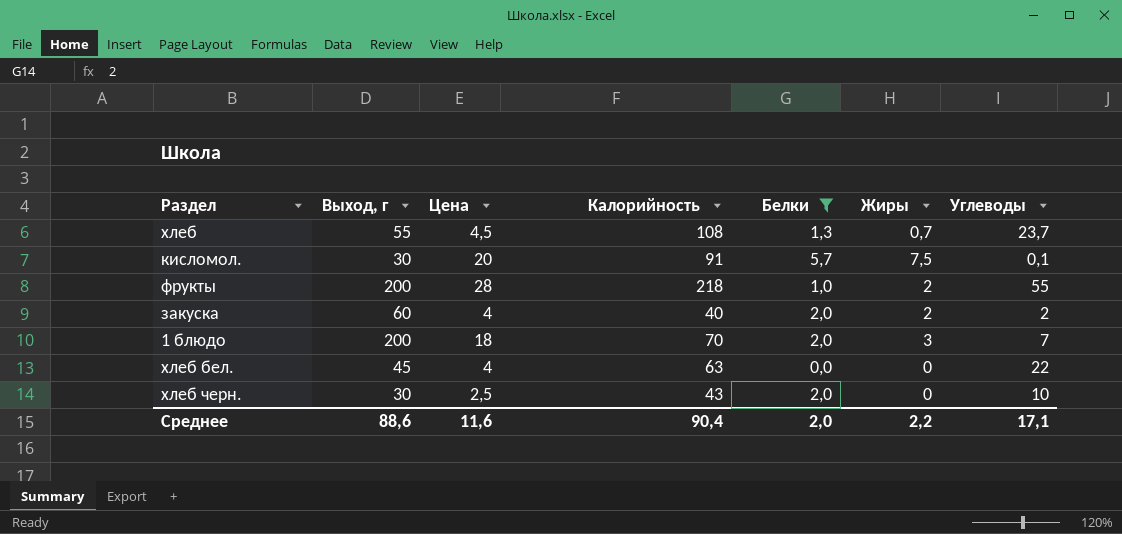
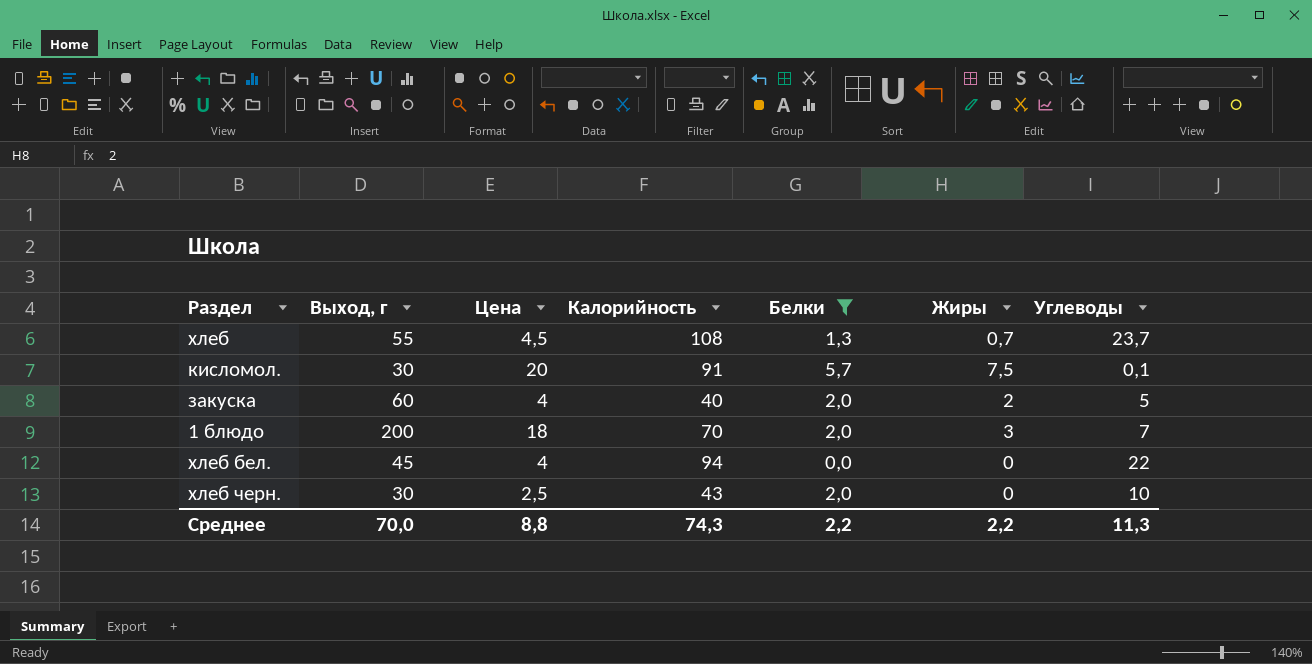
row фрукты: 200 | 28 | 218 | 1,0 | 2 | 55 -> none
закуска | Углеводы: 2 -> 5
хлеб бел. | Калорийность: 63 -> 94
Среднее | Выход, г: 88,6 -> 70,0
Среднее | Цена: 11,6 -> 8,8
Среднее | Калорийность: 90,4 -> 74,3
Среднее | Белки: 2,0 -> 2,2
Среднее | Углеводы: 17,1 -> 11,3

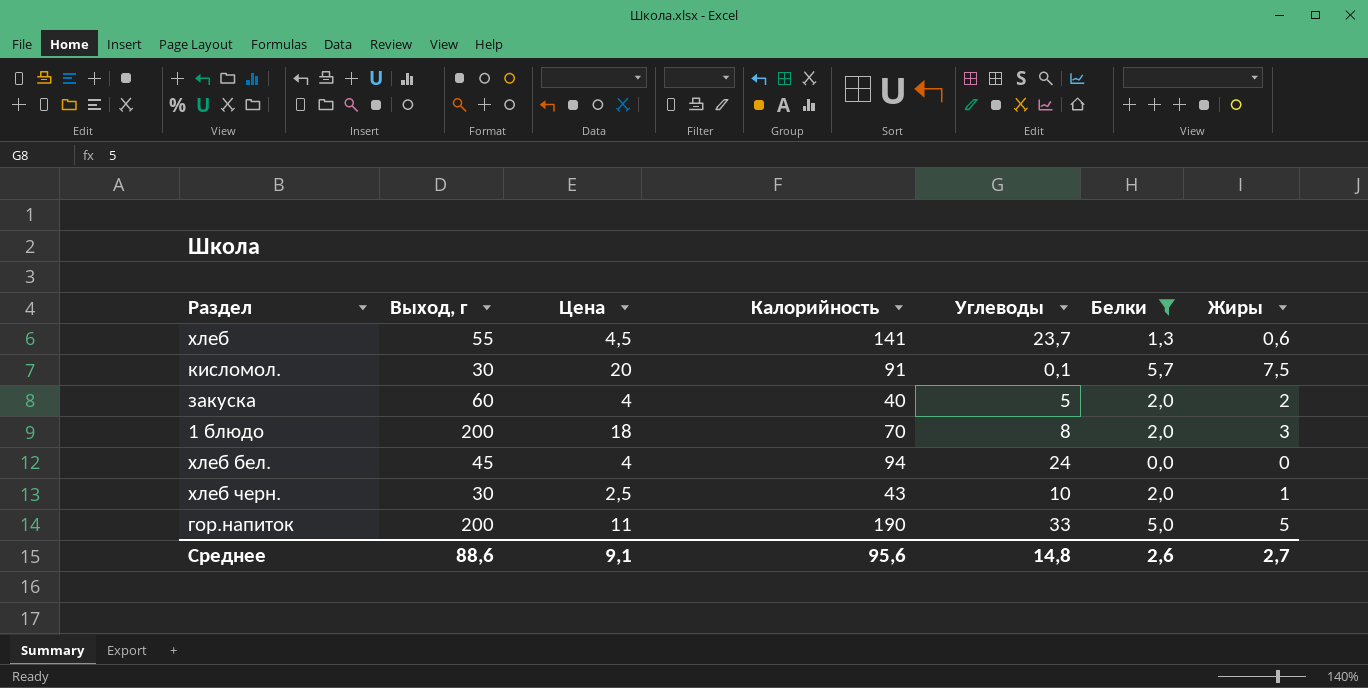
column Углеводы | position: 7 -> 5
хлеб | Калорийность: 108 -> 141
хлеб | Жиры: 0,7 -> 0,6
1 блюдо | Углеводы: 7 -> 8
хлеб бел. | Углеводы: 22 -> 24
хлеб черн. | Жиры: 0 -> 1
row гор.напиток: none -> 200 | 11 | 190 | 33 | 5,0 | 5
Среднее | Выход, г: 70,0 -> 88,6
Среднее | Цена: 8,8 -> 9,1
Среднее | Калорийность: 74,3 -> 95,6
Среднее | Углеводы: 11,3 -> 14,8
Среднее | Белки: 2,2 -> 2,6
Среднее | Жиры: 2,2 -> 2,7

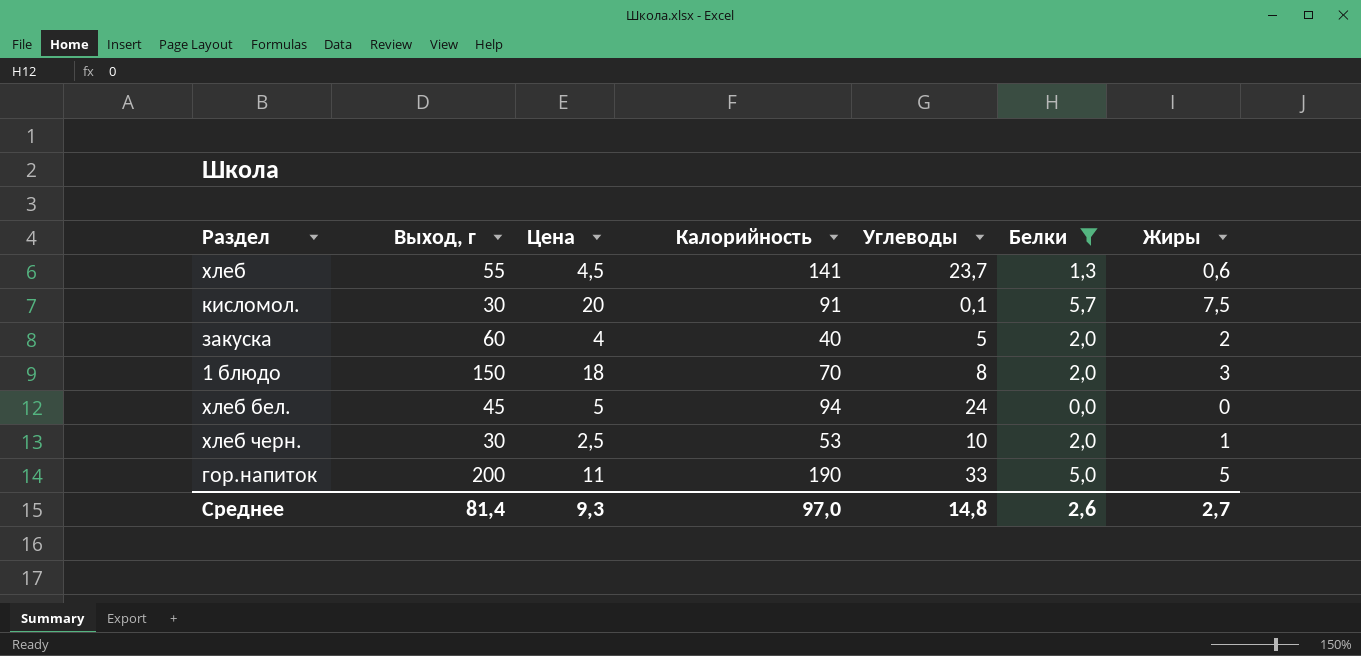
1 блюдо | Выход, г: 200 -> 150
хлеб бел. | Цена: 4 -> 5
хлеб черн. | Калорийность: 43 -> 53
Среднее | Выход, г: 88,6 -> 81,4
Среднее | Цена: 9,1 -> 9,3
Среднее | Калорийность: 95,6 -> 97,0

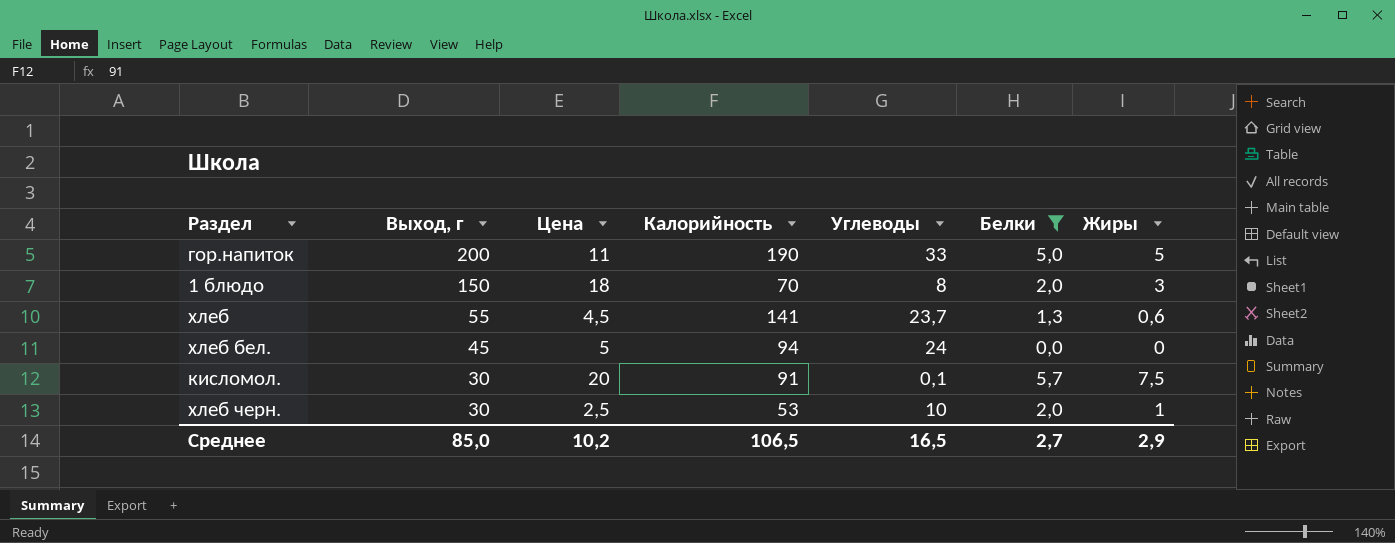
row order: none -> Выход, г descending
row закуска: 60 | 4 | 40 | 5 | 2,0 | 2 -> none
Среднее | Выход, г: 81,4 -> 85,0
Среднее | Цена: 9,3 -> 10,2
Среднее | Калорийность: 97,0 -> 106,5
Среднее | Углеводы: 14,8 -> 16,5
Среднее | Белки: 2,6 -> 2,7
Среднее | Жиры: 2,7 -> 2,9

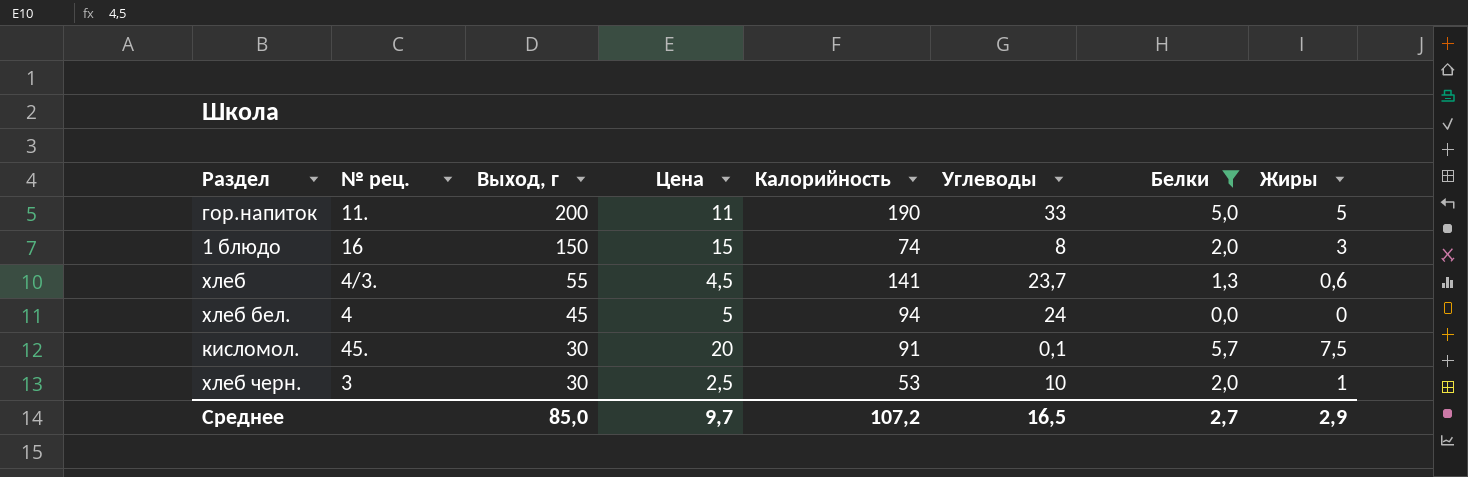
column № рец. | position: none -> 2
1 блюдо | Цена: 18 -> 15
1 блюдо | Калорийность: 70 -> 74
Среднее | Цена: 10,2 -> 9,7
Среднее | Калорийность: 106,5 -> 107,2

